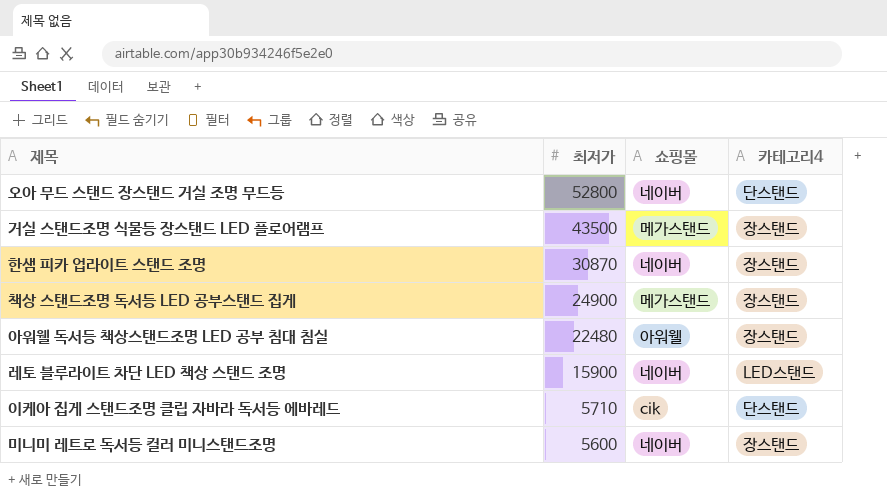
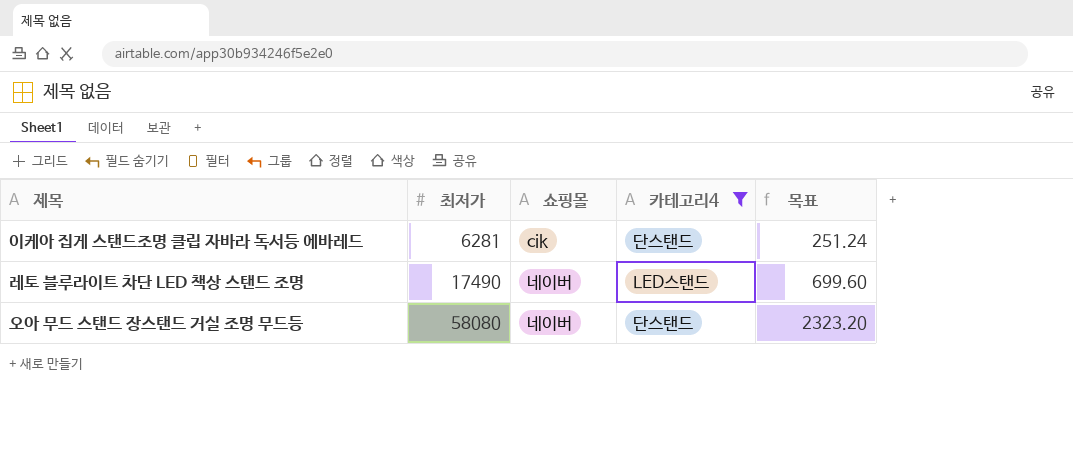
filter: none -> 카테고리4 != 장스탠드
row order: 최저가 descending -> 최저가 ascending
column 목표 | formula: none -> [최저가] * 0.04
이케아 집게 스탠드조명 클립 자바라 독서등 에바레드 | 최저가: 5710 -> 6281
레토 블루라이트 차단 LED 책상 스탠드 조명 | 최저가: 15900 -> 17490
오아 무드 스탠드 장스탠드 거실 조명 무드등 | 최저가: 52800 -> 58080

